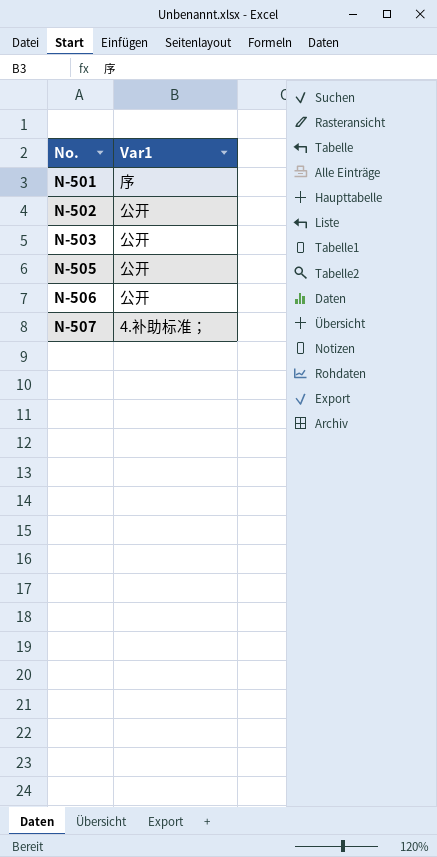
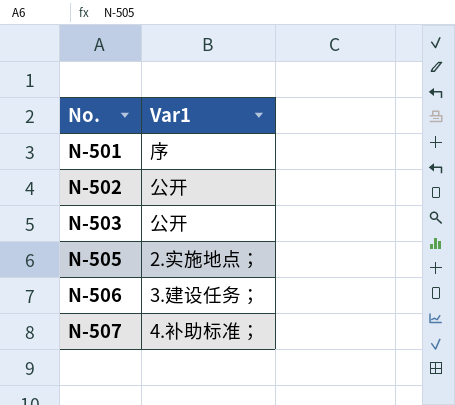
N-505 | Var1: 公开 -> 2.实施地点；
N-506 | Var1: 公开 -> 3.建设任务；

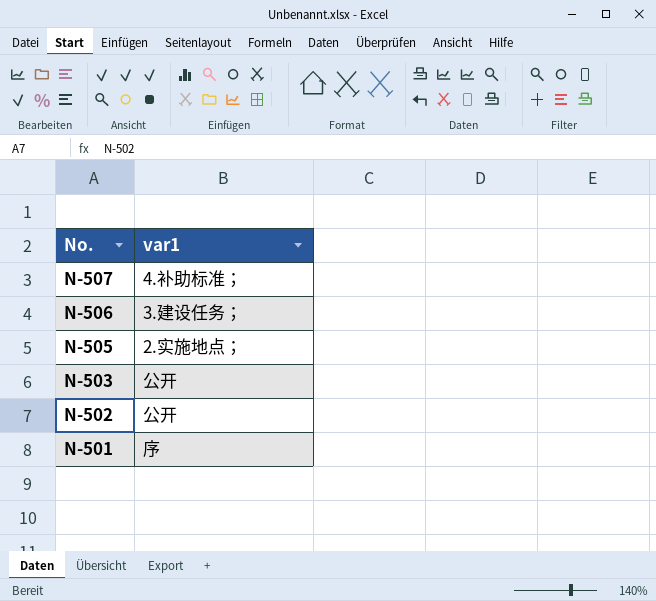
row order: No. ascending -> No. descending
column name: Var1 -> var1

